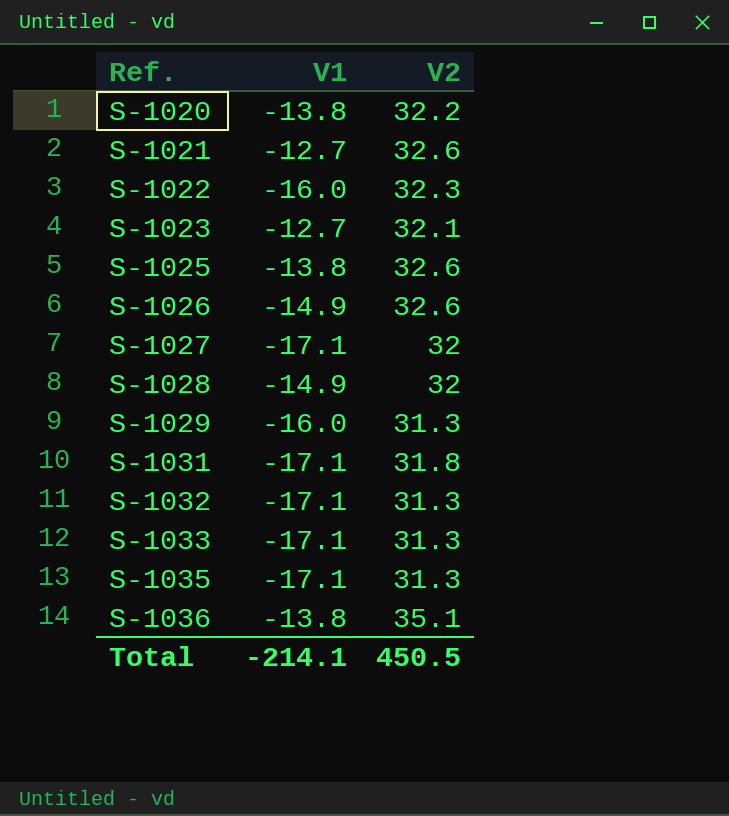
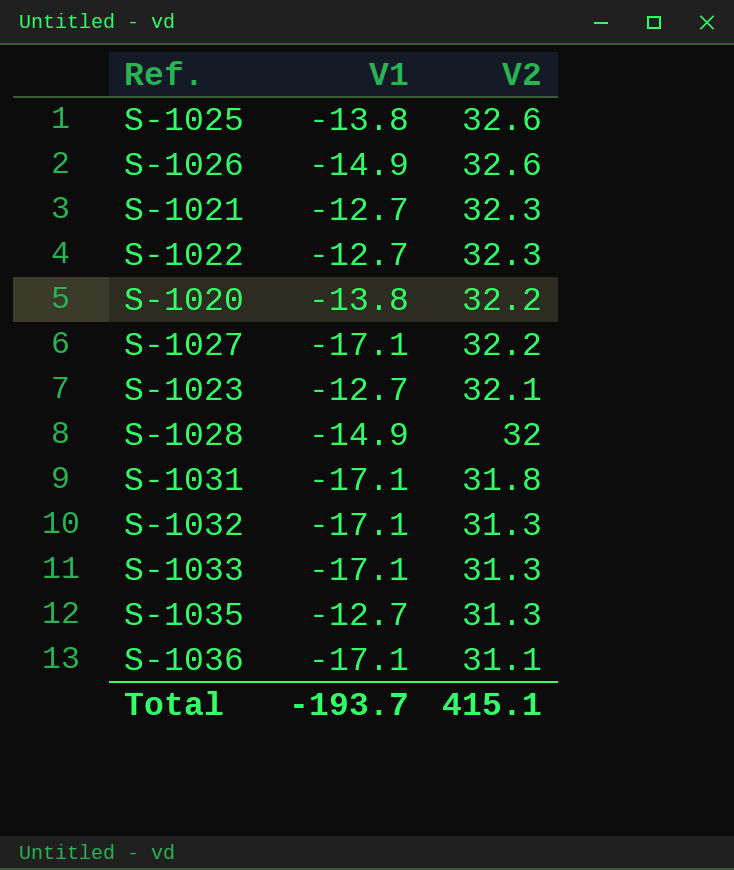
row order: Ref. ascending -> V2 descending
row S-1029: -16.0 | 31.3 -> none
S-1021 | V2: 32.6 -> 32.3
S-1022 | V1: -16.0 -> -12.7
S-1027 | V2: 32 -> 32.2
S-1035 | V1: -17.1 -> -12.7
S-1036 | V1: -13.8 -> -17.1
S-1036 | V2: 35.1 -> 31.1
Total | V1: -214.1 -> -193.7
Total | V2: 450.5 -> 415.1

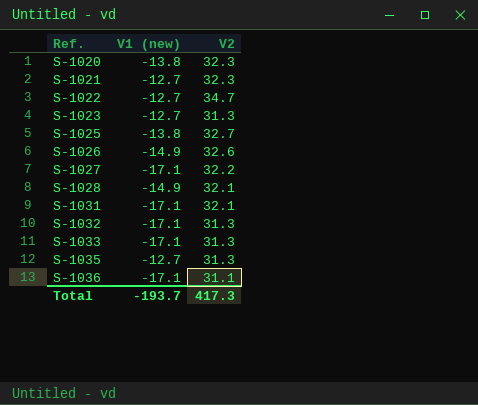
row order: V2 descending -> Ref. ascending
column name: V1 -> V1 (new)
S-1020 | V2: 32.2 -> 32.3
S-1022 | V2: 32.3 -> 34.7
S-1023 | V2: 32.1 -> 31.3
S-1025 | V2: 32.6 -> 32.7
S-1028 | V2: 32 -> 32.1
S-1031 | V2: 31.8 -> 32.1
Total | V2: 415.1 -> 417.3

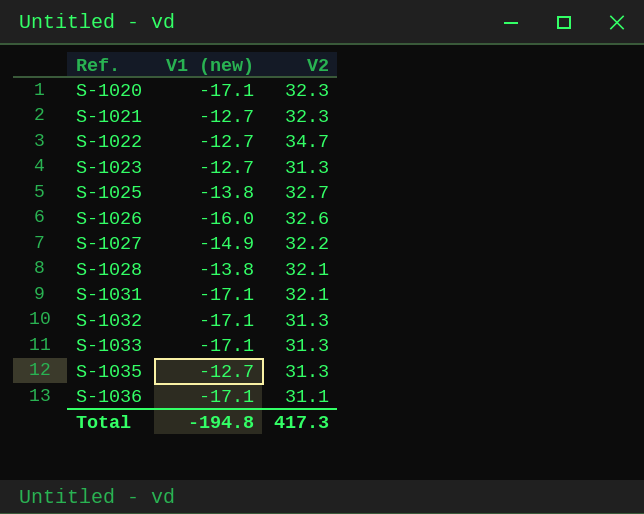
S-1020 | V1 (new): -13.8 -> -17.1
S-1026 | V1 (new): -14.9 -> -16.0
S-1027 | V1 (new): -17.1 -> -14.9
S-1028 | V1 (new): -14.9 -> -13.8
Total | V1 (new): -193.7 -> -194.8

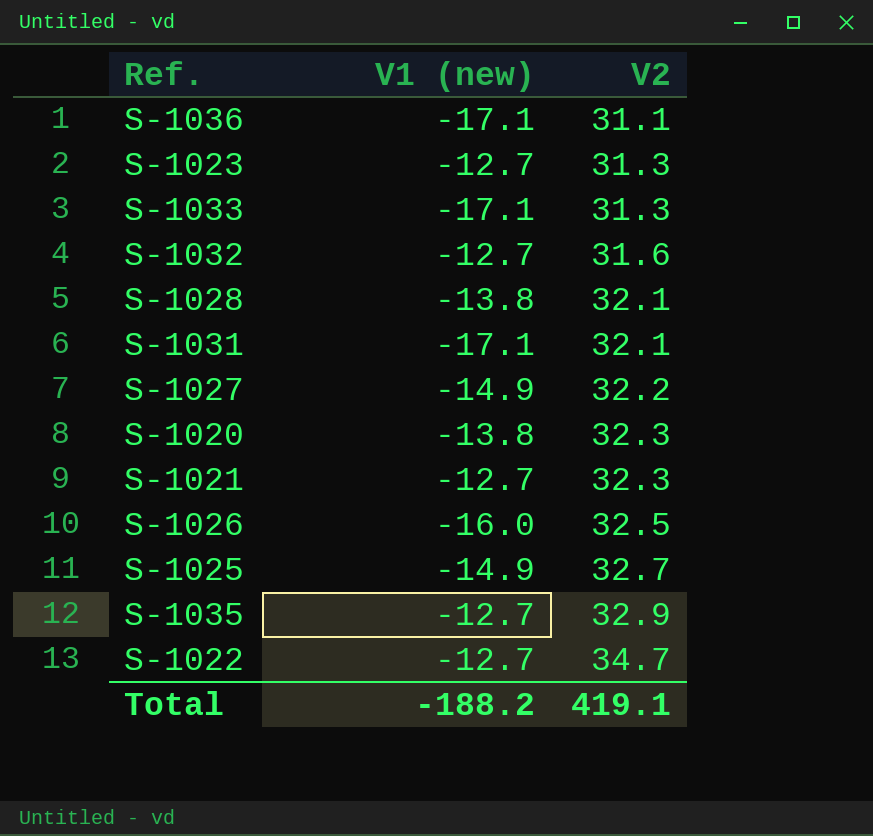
row order: Ref. ascending -> V2 ascending
S-1032 | V1 (new): -17.1 -> -12.7
S-1032 | V2: 31.3 -> 31.6
S-1020 | V1 (new): -17.1 -> -13.8
S-1026 | V2: 32.6 -> 32.5
S-1025 | V1 (new): -13.8 -> -14.9
S-1035 | V2: 31.3 -> 32.9
Total | V1 (new): -194.8 -> -188.2
Total | V2: 417.3 -> 419.1

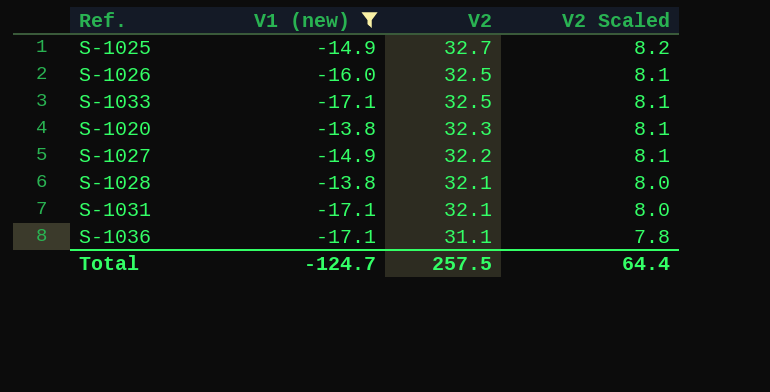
filter: none -> V1 (new) != -12.7
row order: V2 ascending -> V2 descending
column V2 Scaled | formula: none -> [V2] * 0.25
S-1033 | V2: 31.3 -> 32.5
Total | V1 (new): -188.2 -> -124.7
Total | V2: 419.1 -> 257.5

